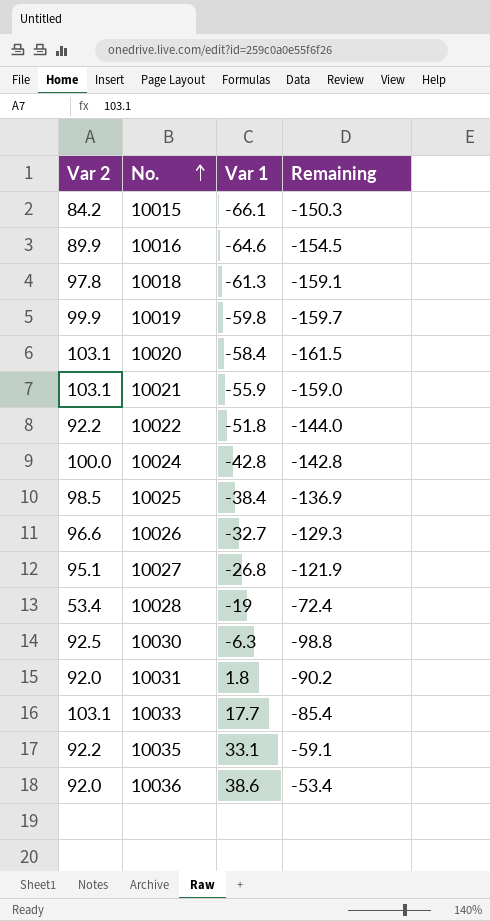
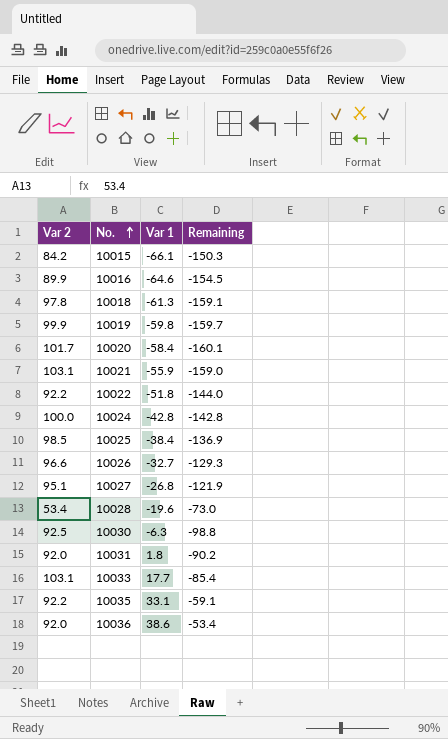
10020 | Var 2: 103.1 -> 101.7
10020 | Remaining: -161.5 -> -160.1
10028 | Var 1: -19 -> -19.6
10028 | Remaining: -72.4 -> -73.0

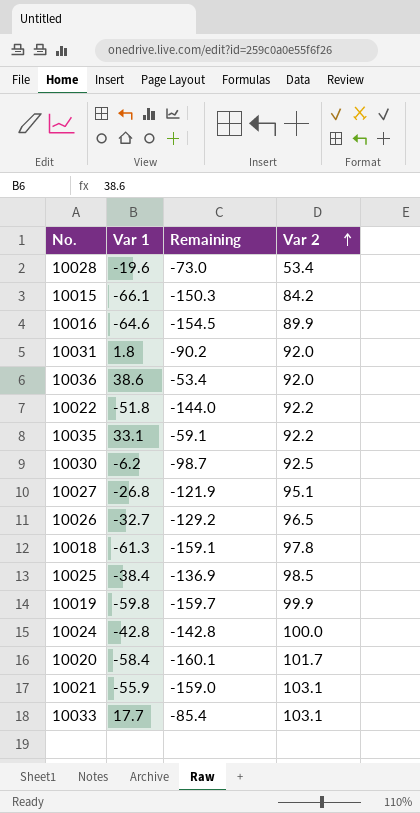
row order: No. ascending -> Var 2 ascending
column Var 2 | position: 1 -> 4
10030 | Var 1: -6.3 -> -6.2
10030 | Remaining: -98.8 -> -98.7
10026 | Remaining: -129.3 -> -129.2
10026 | Var 2: 96.6 -> 96.5

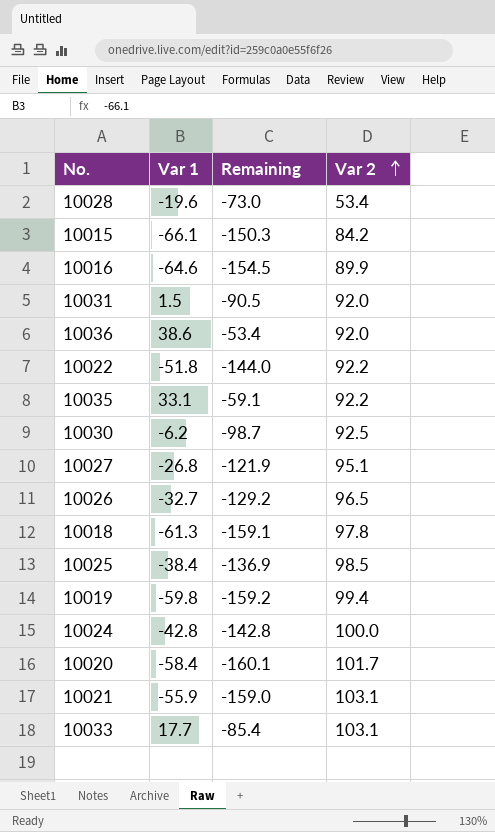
10031 | Var 1: 1.8 -> 1.5
10031 | Remaining: -90.2 -> -90.5
10019 | Remaining: -159.7 -> -159.2
10019 | Var 2: 99.9 -> 99.4

